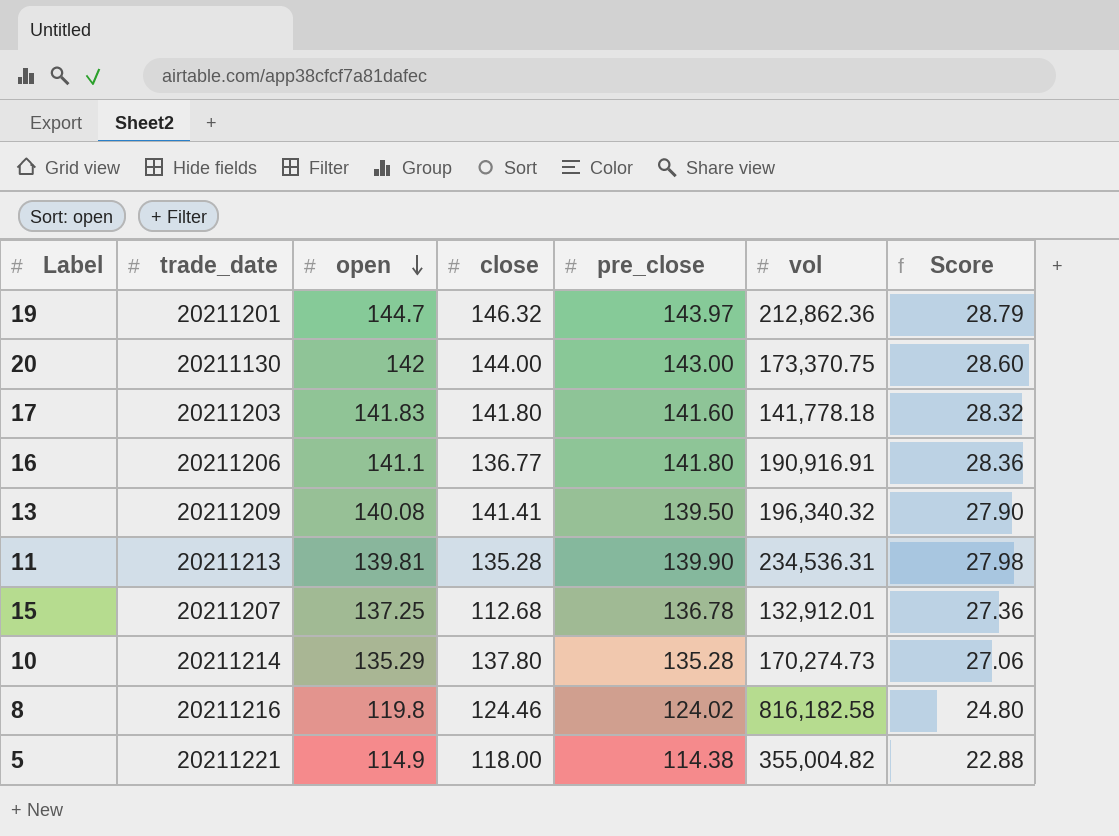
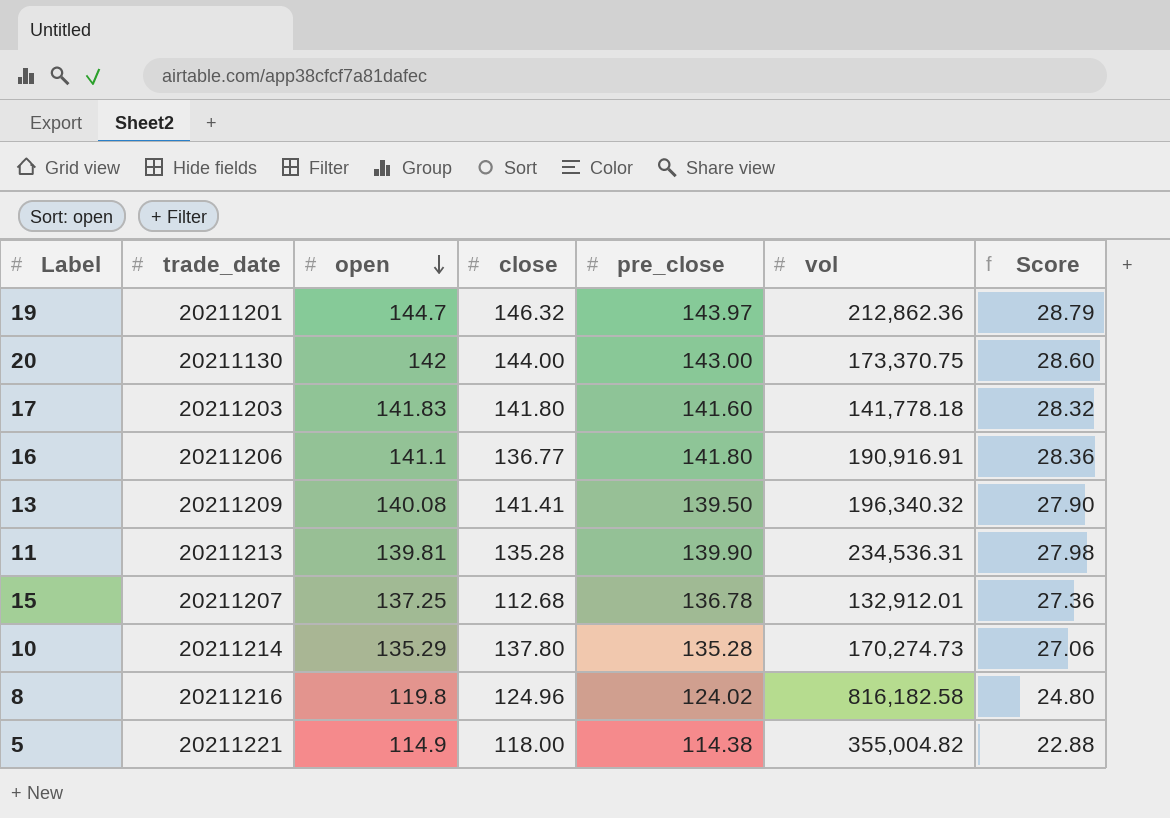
8 | close: 124.46 -> 124.96

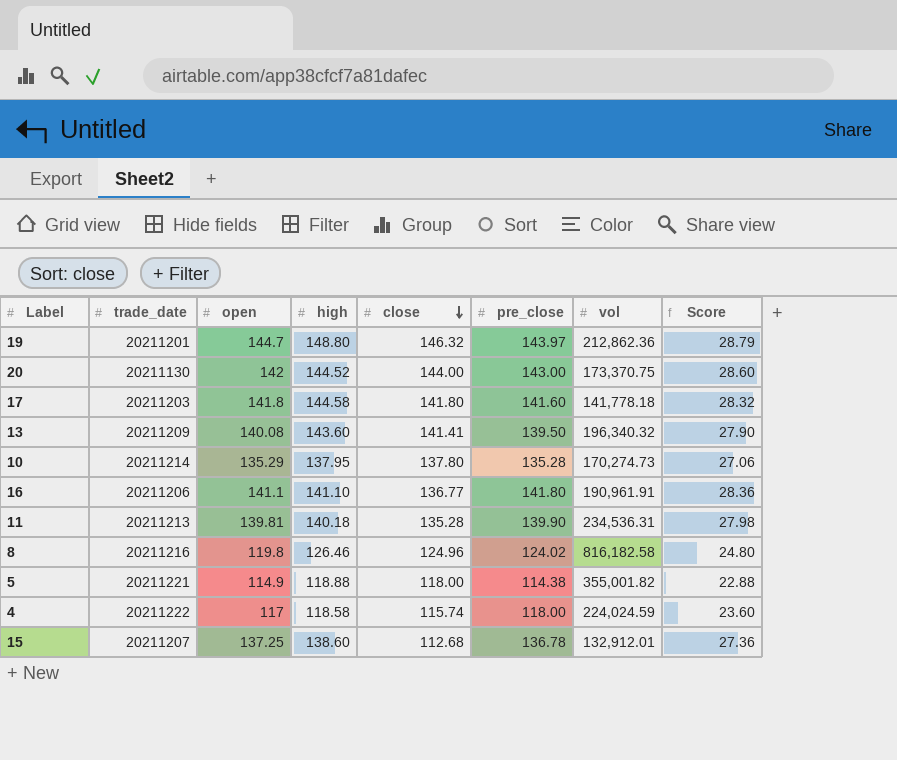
row order: open descending -> close descending
column high | position: none -> 4
17 | open: 141.83 -> 141.8
16 | vol: 190,916.91 -> 190,961.91
5 | vol: 355,004.82 -> 355,001.82
row 4: none -> 20211222 | 117 | 118.58 | 115.74 | 118.00 | 224,024.59 | 23.60

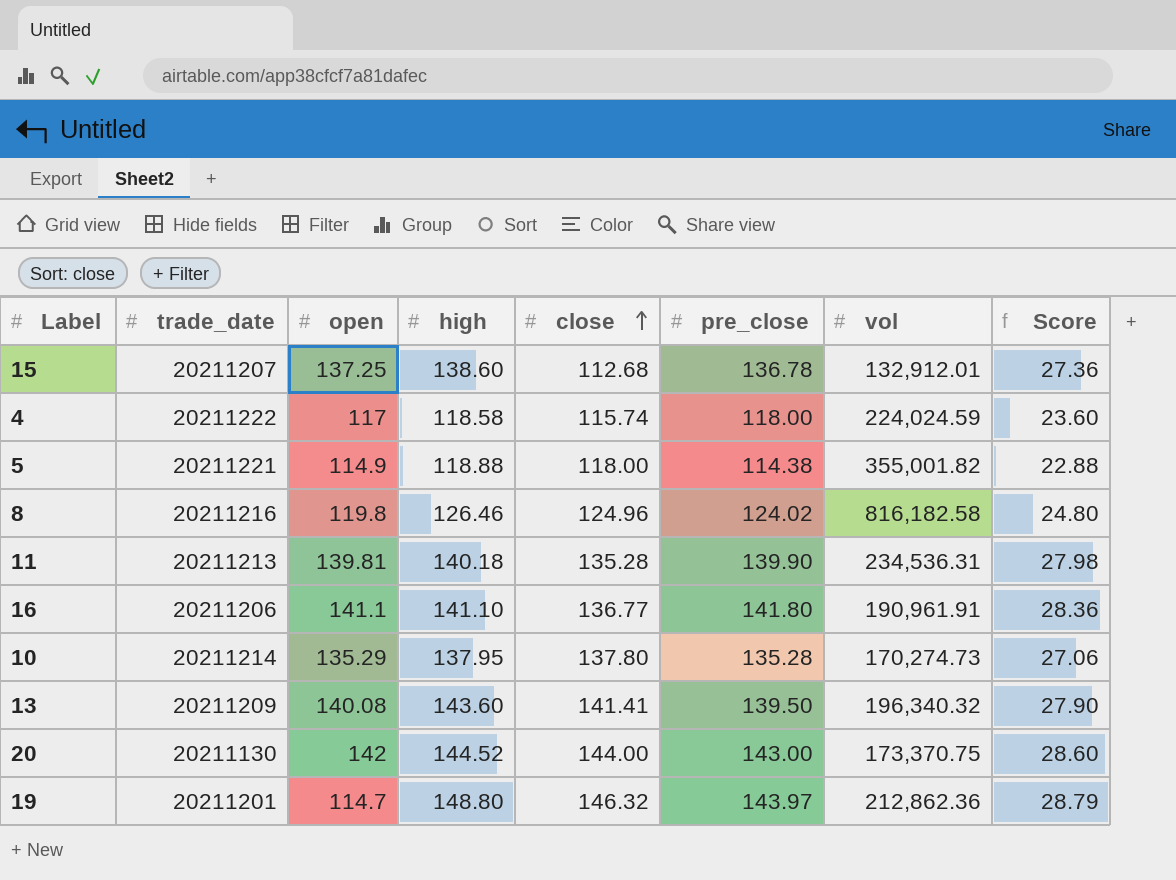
row order: close descending -> close ascending
row 17: 20211203 | 141.8 | 144.58 | 141.80 | 141.60 | 141,778.18 | 28.32 -> none
19 | open: 144.7 -> 114.7

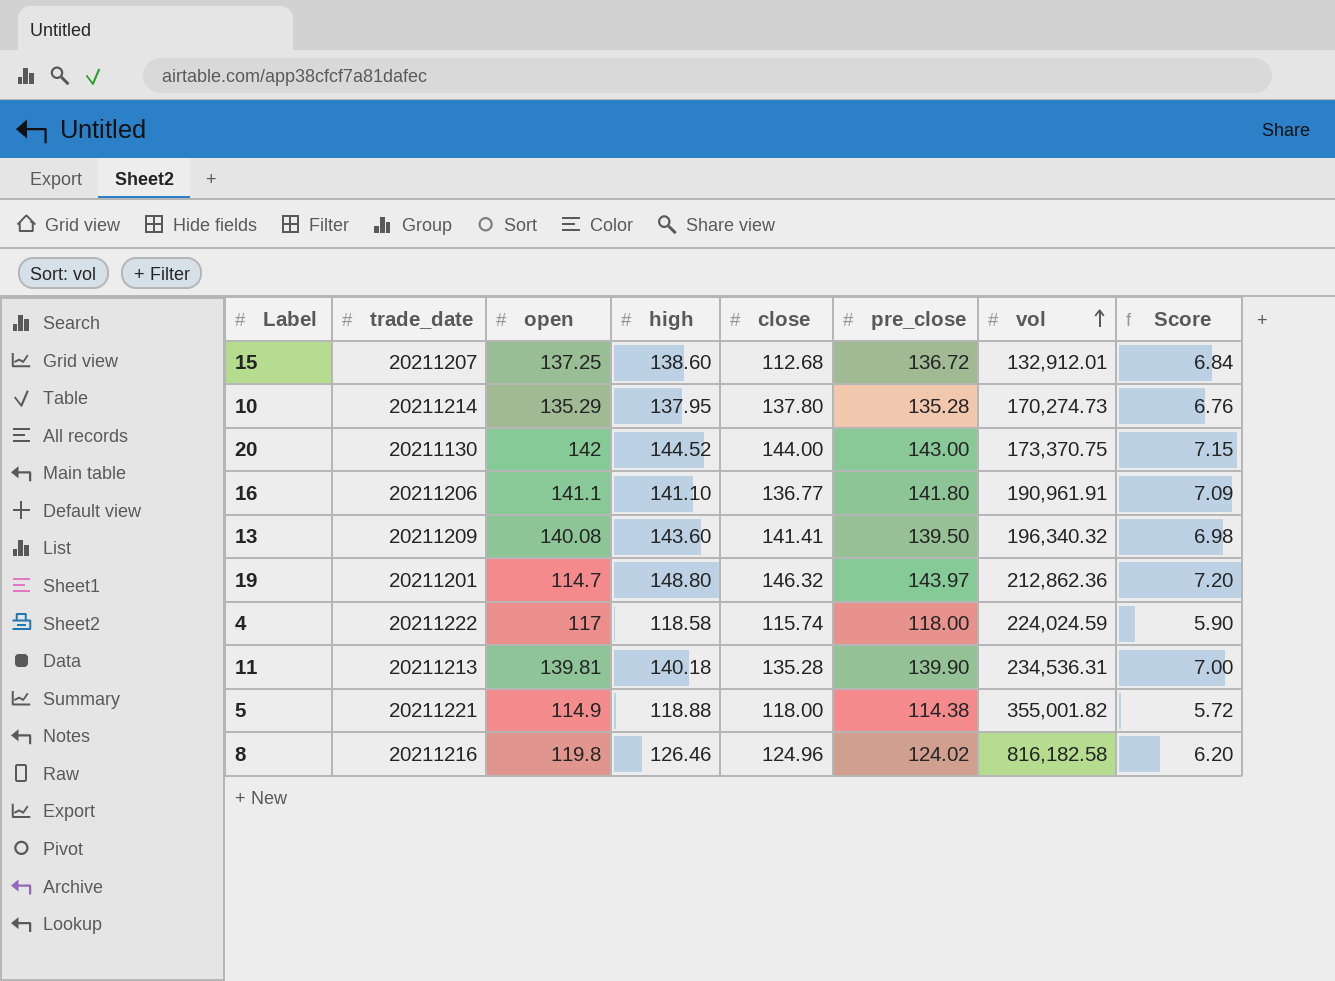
row order: close ascending -> vol ascending
column Score | formula: [pre_close] * 0.2 -> [pre_close] * 0.05
15 | pre_close: 136.78 -> 136.72

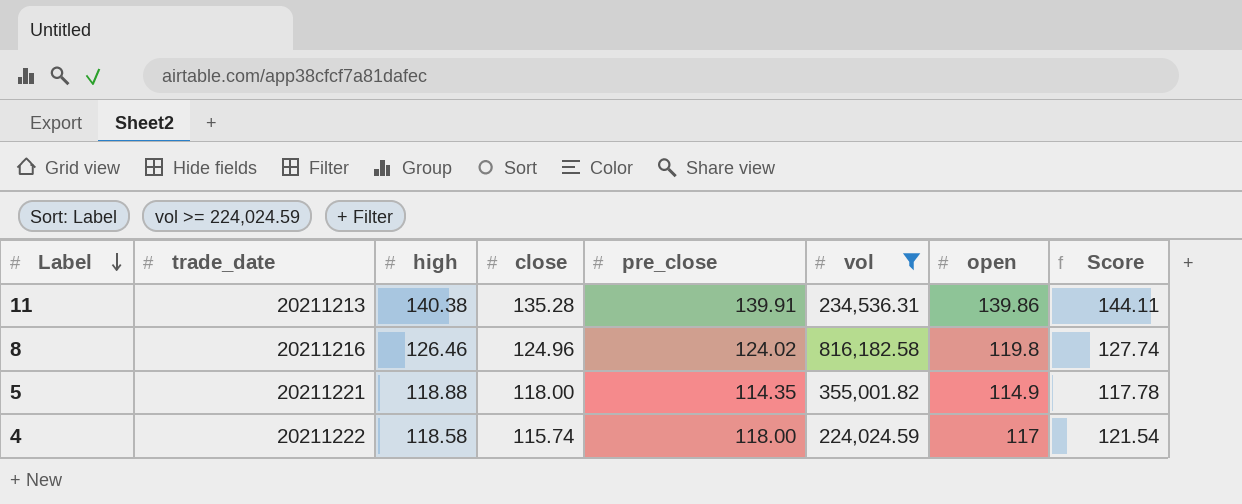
filter: none -> vol >= 224,024.59
row order: vol ascending -> Label descending
column open | position: 3 -> 7
column Score | formula: [pre_close] * 0.05 -> [pre_close] * 1.03
11 | high: 140.18 -> 140.38
11 | pre_close: 139.90 -> 139.91
11 | open: 139.81 -> 139.86
5 | pre_close: 114.38 -> 114.35

